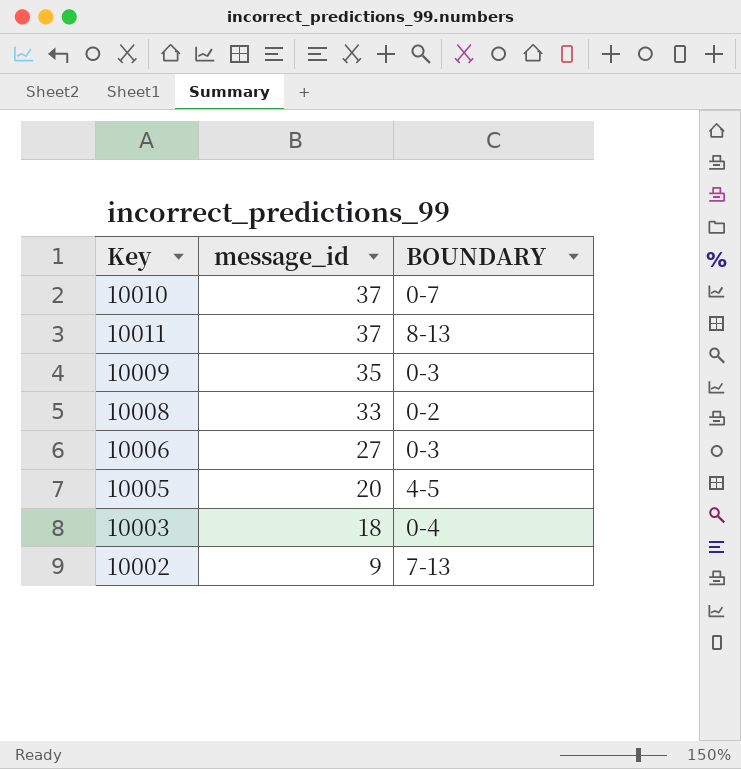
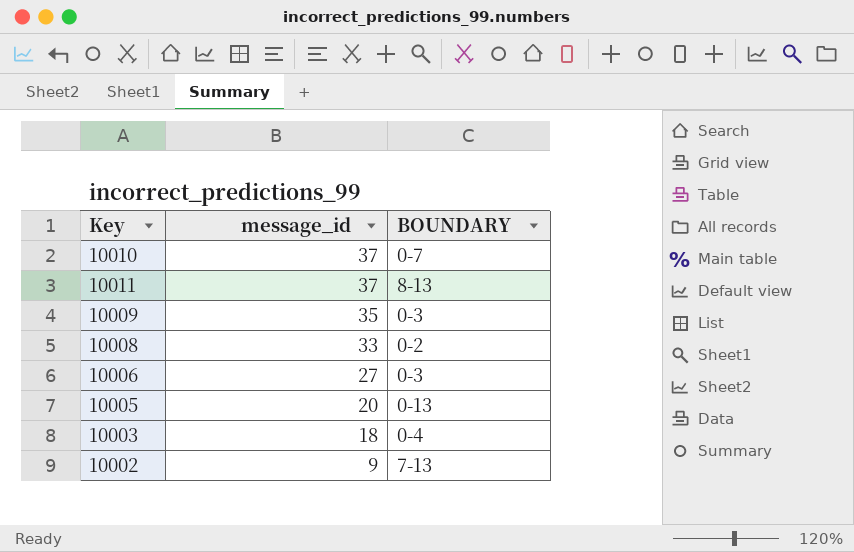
10005 | BOUNDARY: 4-5 -> 0-13

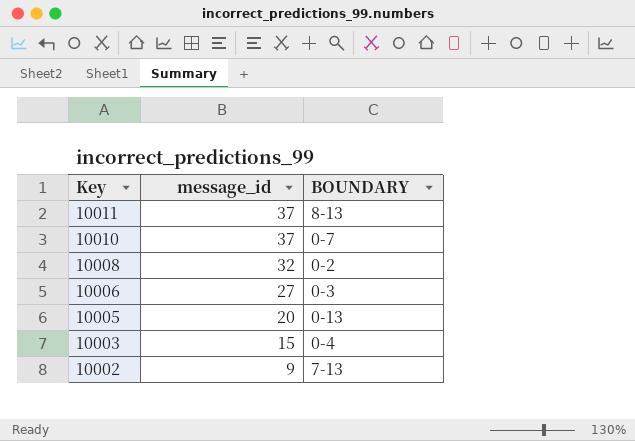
row order: message_id descending -> Key descending
row 10009: 35 | 0-3 -> none
10008 | message_id: 33 -> 32
10003 | message_id: 18 -> 15

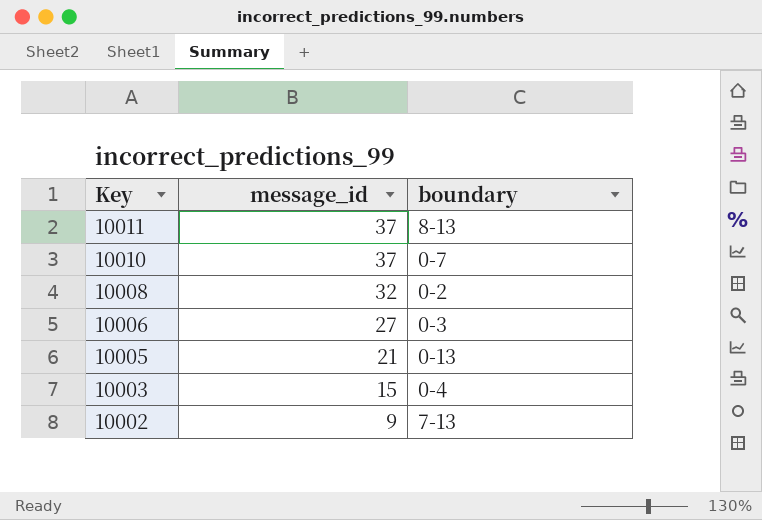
column name: BOUNDARY -> boundary
10005 | message_id: 20 -> 21

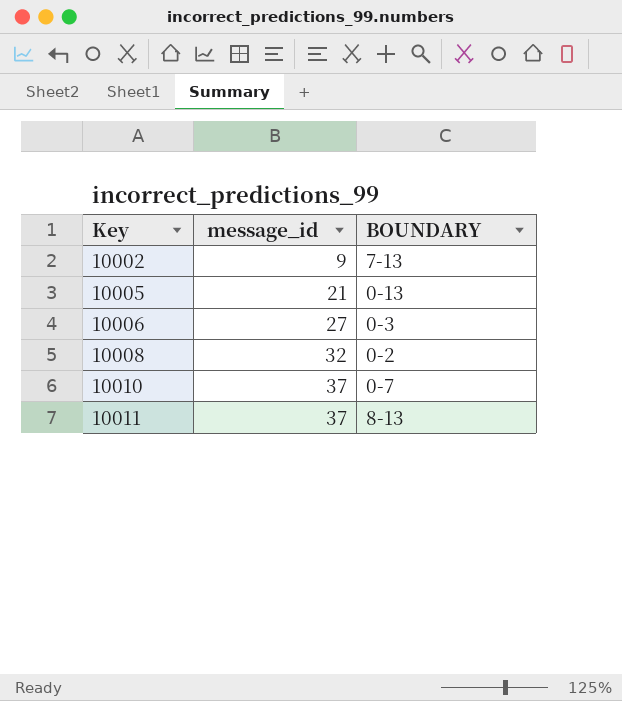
row order: Key descending -> Key ascending
column name: boundary -> BOUNDARY
row 10003: 15 | 0-4 -> none

